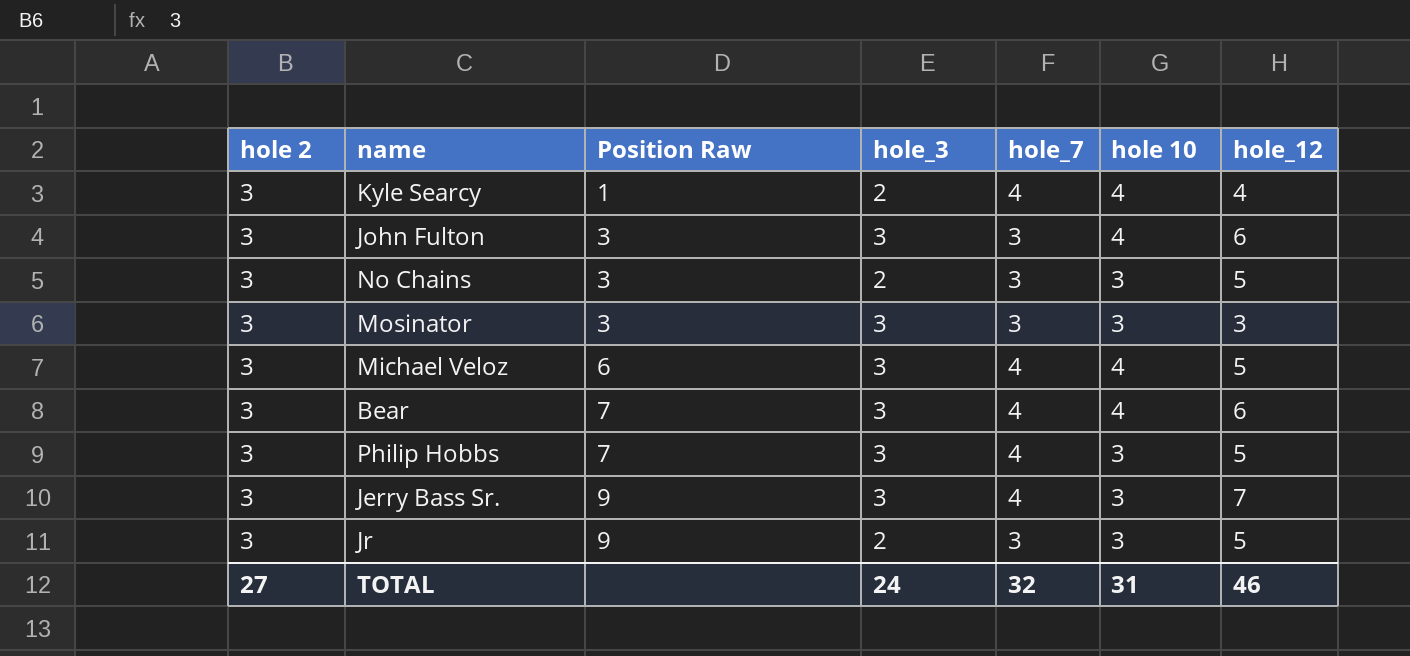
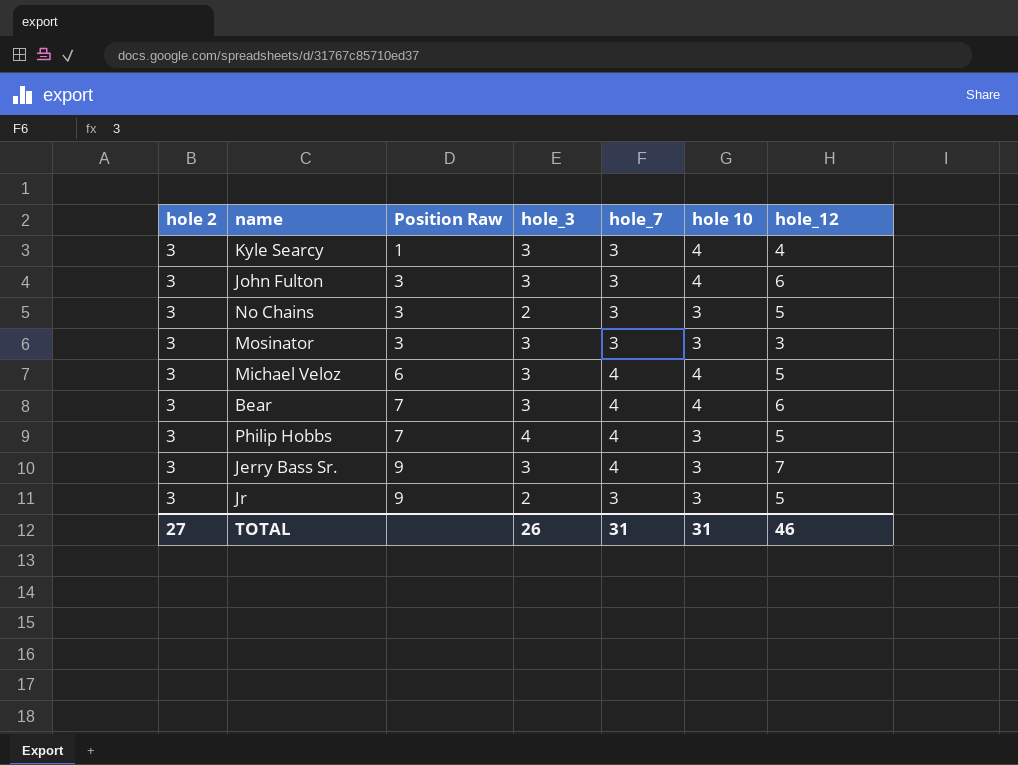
Kyle Searcy | hole_3: 2 -> 3
Kyle Searcy | hole_7: 4 -> 3
Philip Hobbs | hole_3: 3 -> 4
TOTAL | hole_3: 24 -> 26
TOTAL | hole_7: 32 -> 31

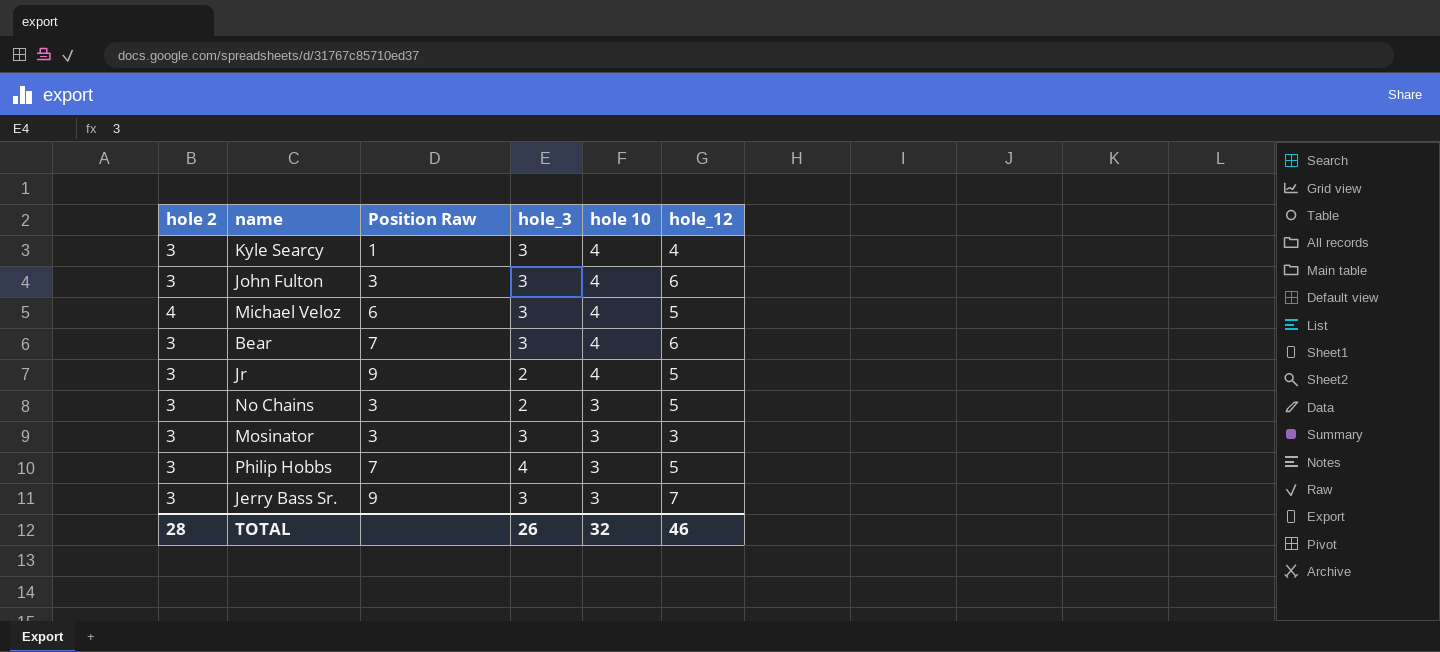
row order: Position Raw ascending -> hole 10 descending
column hole_7 | position: 5 -> none
Michael Veloz | hole 2: 3 -> 4
Jr | hole 10: 3 -> 4
TOTAL | hole 2: 27 -> 28
TOTAL | hole 10: 31 -> 32

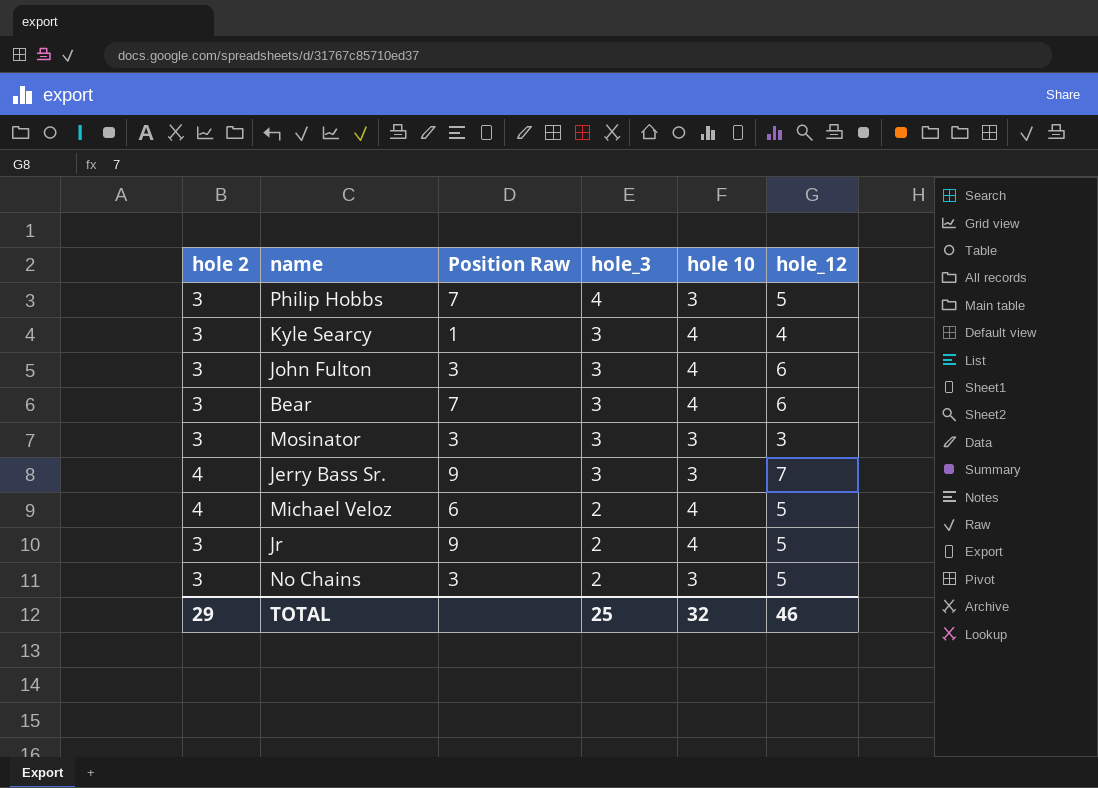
row order: hole 10 descending -> hole_3 descending
Jerry Bass Sr. | hole 2: 3 -> 4
Michael Veloz | hole_3: 3 -> 2
TOTAL | hole 2: 28 -> 29
TOTAL | hole_3: 26 -> 25

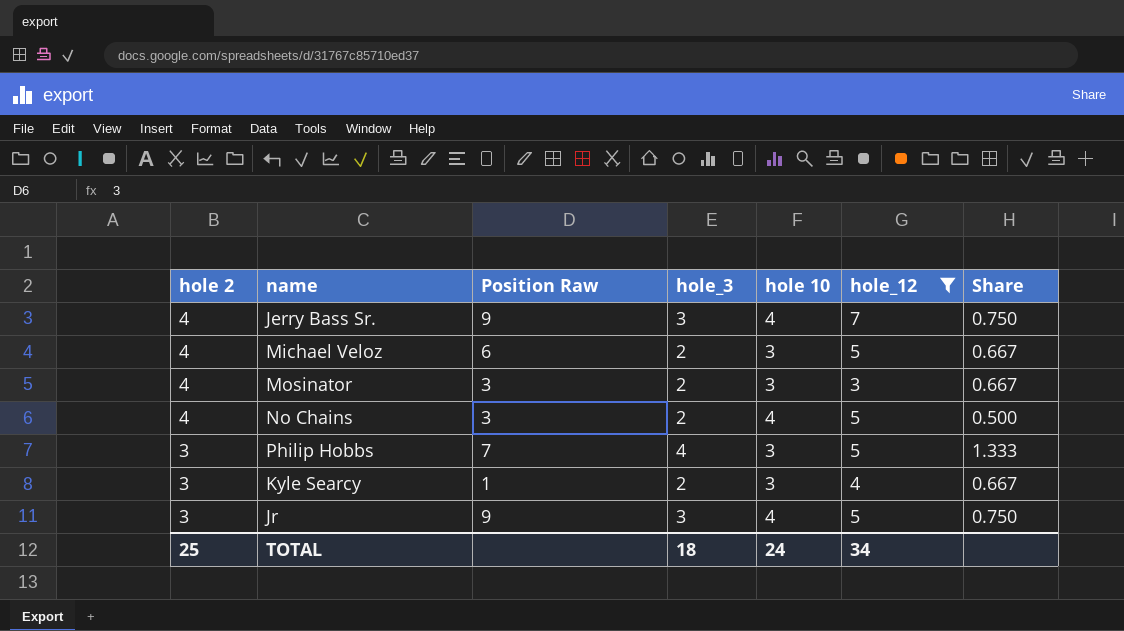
filter: none -> hole_12 != 6
row order: hole_3 descending -> hole 2 descending
column Share | formula: none -> [hole_3] / [hole 10]
Jerry Bass Sr. | hole 10: 3 -> 4
Michael Veloz | hole 10: 4 -> 3
Mosinator | hole 2: 3 -> 4
Mosinator | hole_3: 3 -> 2
No Chains | hole 2: 3 -> 4
No Chains | hole 10: 3 -> 4
Kyle Searcy | hole_3: 3 -> 2
Kyle Searcy | hole 10: 4 -> 3
Jr | hole_3: 2 -> 3
TOTAL | hole 2: 29 -> 25
TOTAL | hole_3: 25 -> 18
TOTAL | hole 10: 32 -> 24
TOTAL | hole_12: 46 -> 34

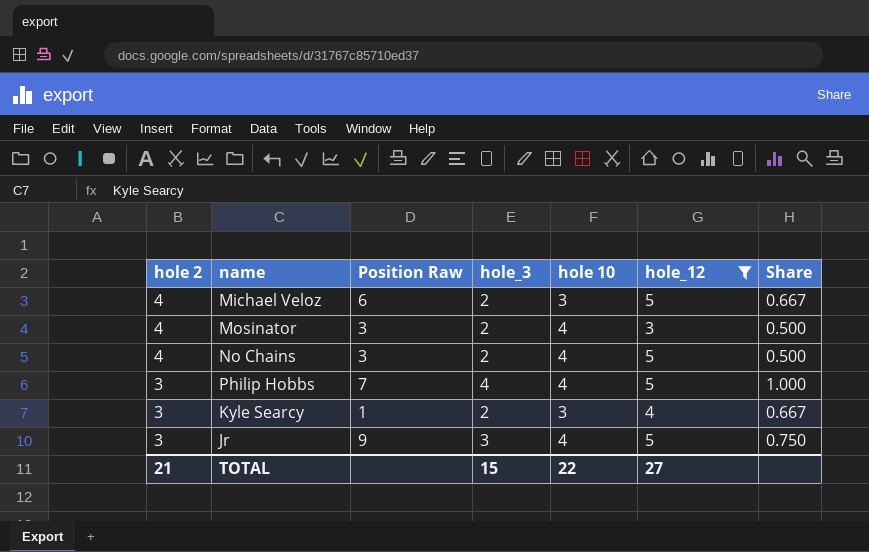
row Jerry Bass Sr.: 4 | 9 | 3 | 4 | 7 | 0.750 -> none
Mosinator | hole 10: 3 -> 4
Mosinator | Share: 0.667 -> 0.500
Philip Hobbs | hole 10: 3 -> 4
Philip Hobbs | Share: 1.333 -> 1.000
TOTAL | hole 2: 25 -> 21
TOTAL | hole_3: 18 -> 15
TOTAL | hole 10: 24 -> 22
TOTAL | hole_12: 34 -> 27

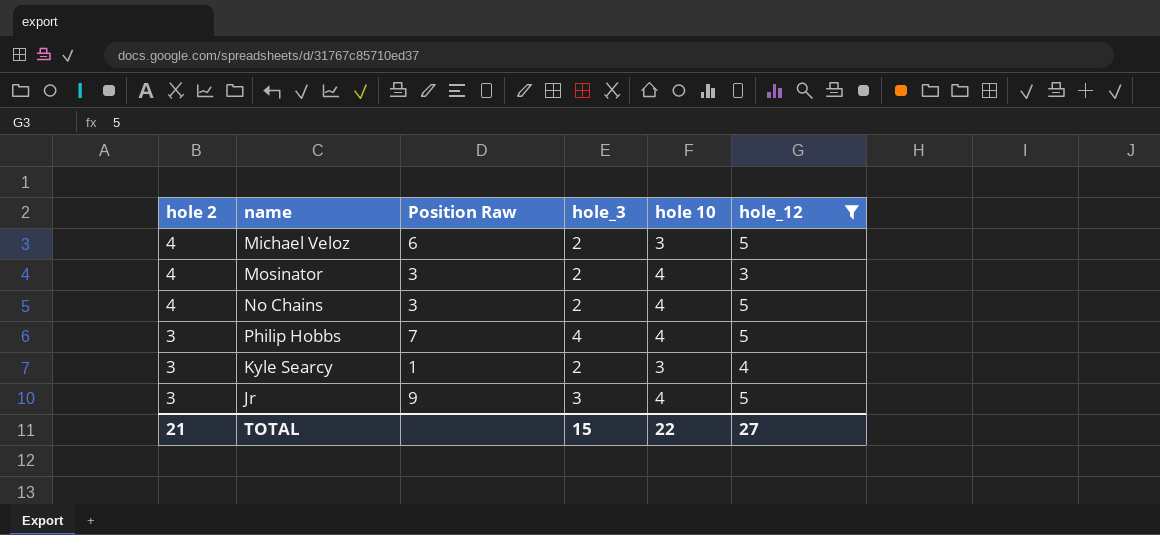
column Share | formula: [hole_3] / [hole 10] -> none

